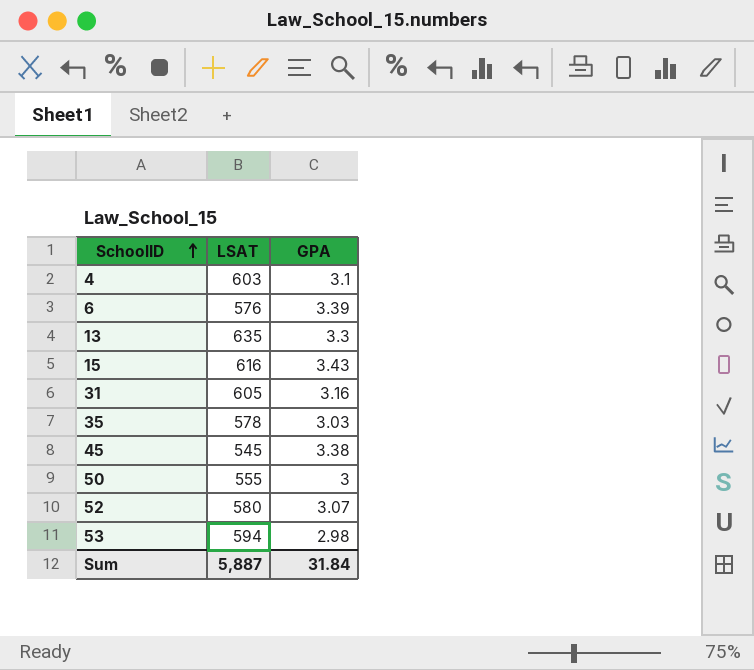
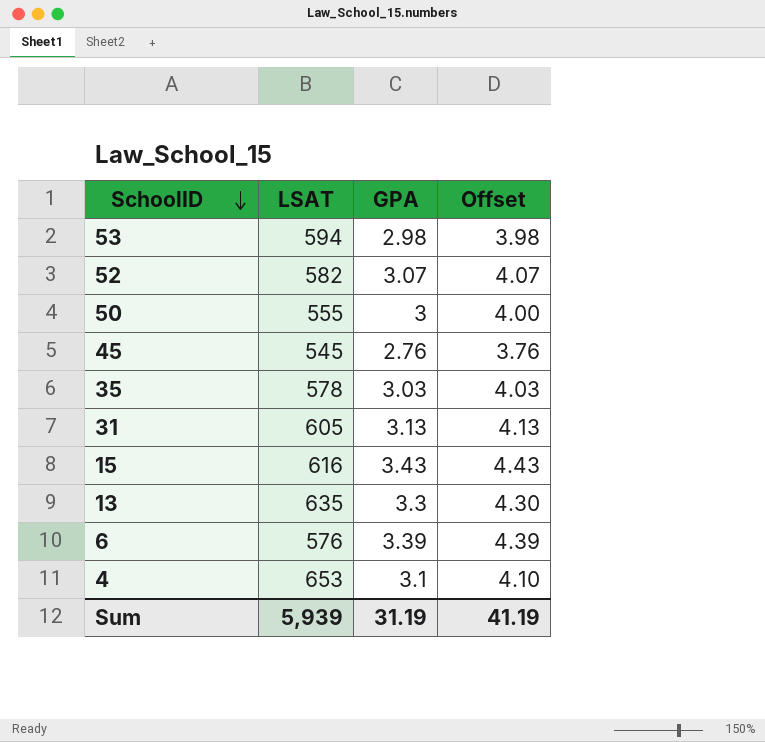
row order: SchoolID ascending -> SchoolID descending
column Offset | formula: none -> [GPA] + 1
52 | LSAT: 580 -> 582
45 | GPA: 3.38 -> 2.76
31 | GPA: 3.16 -> 3.13
4 | LSAT: 603 -> 653
Sum | LSAT: 5,887 -> 5,939
Sum | GPA: 31.84 -> 31.19

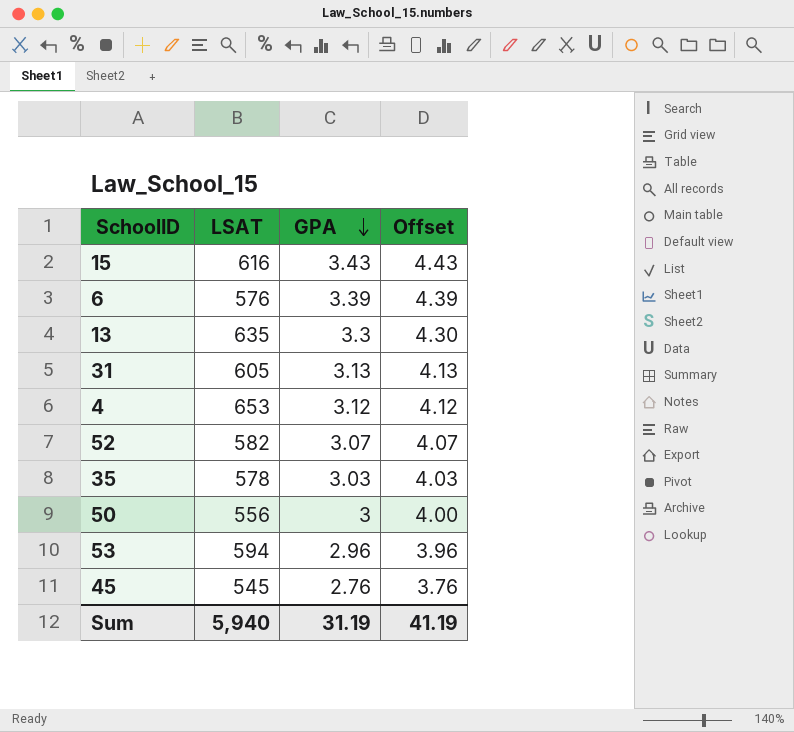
row order: SchoolID descending -> GPA descending
4 | GPA: 3.1 -> 3.12
4 | Offset: 4.10 -> 4.12
50 | LSAT: 555 -> 556
53 | GPA: 2.98 -> 2.96
53 | Offset: 3.98 -> 3.96
Sum | LSAT: 5,939 -> 5,940

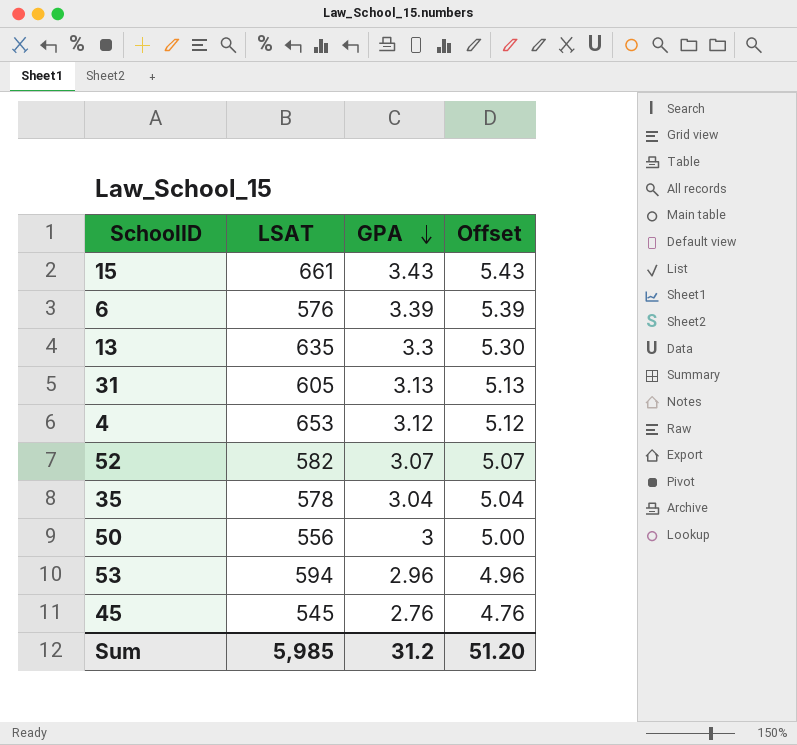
column Offset | formula: [GPA] + 1 -> [GPA] + 2
15 | LSAT: 616 -> 661
35 | GPA: 3.03 -> 3.04
Sum | LSAT: 5,940 -> 5,985
Sum | GPA: 31.19 -> 31.2
Sum | Offset: 41.19 -> 51.20

